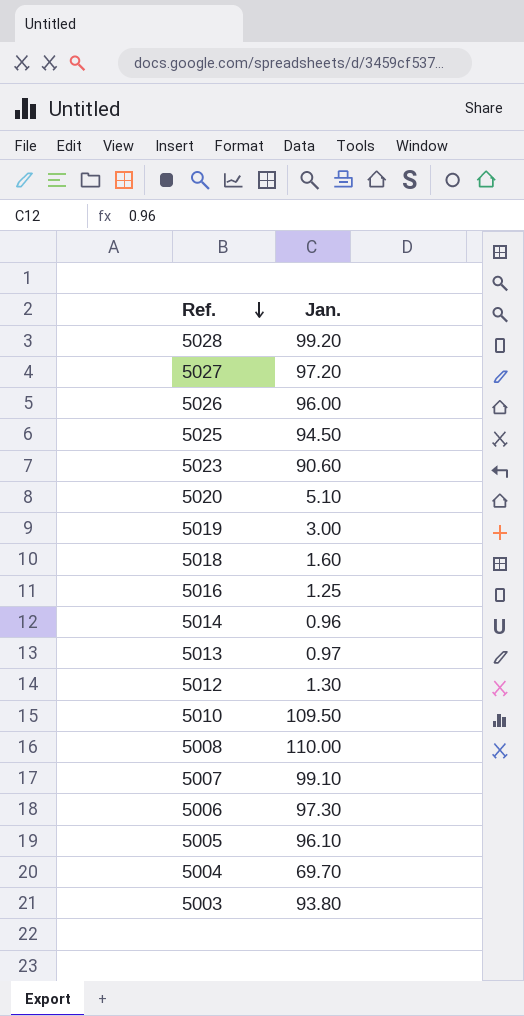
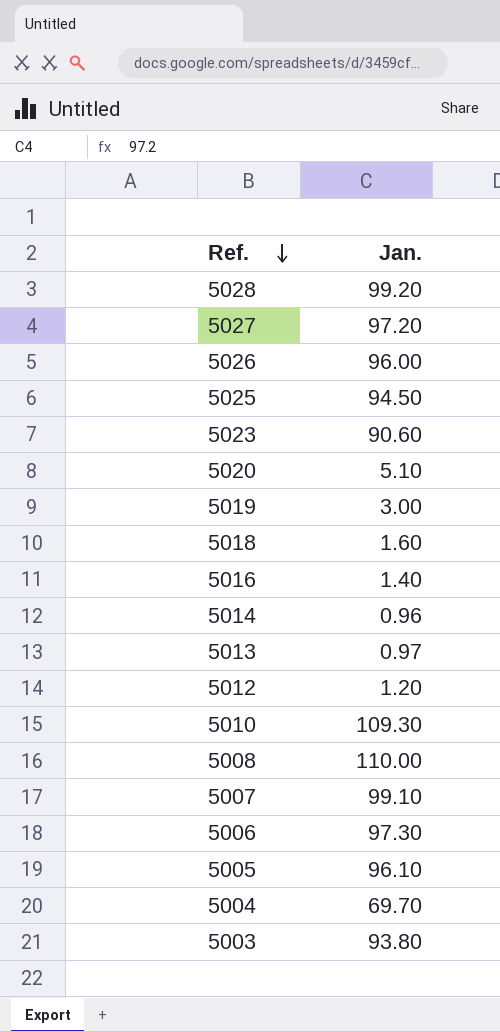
5016 | Jan.: 1.25 -> 1.40
5012 | Jan.: 1.30 -> 1.20
5010 | Jan.: 109.50 -> 109.30

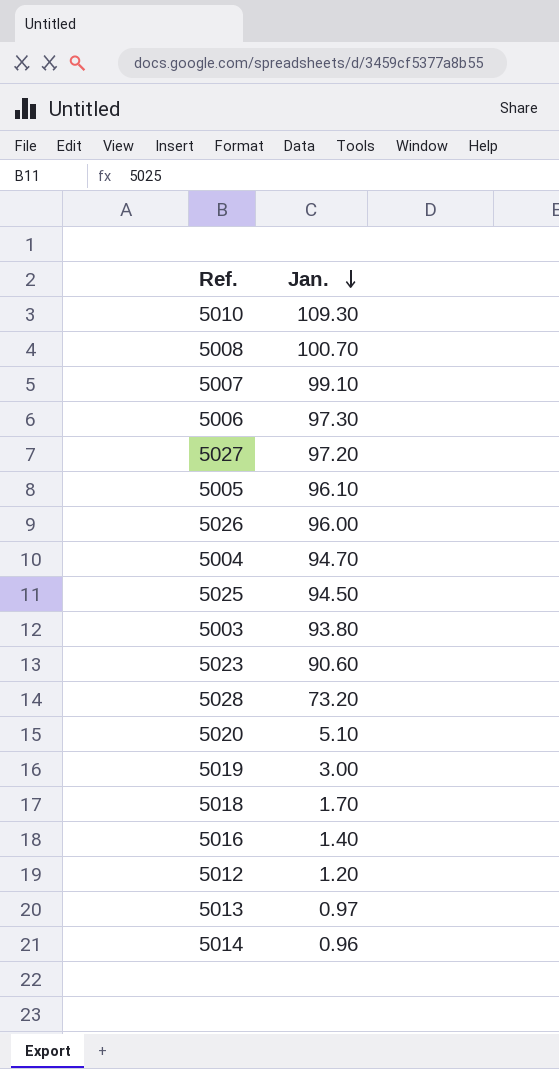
row order: Ref. descending -> Jan. descending
5008 | Jan.: 110.00 -> 100.70
5004 | Jan.: 69.70 -> 94.70
5028 | Jan.: 99.20 -> 73.20
5018 | Jan.: 1.60 -> 1.70

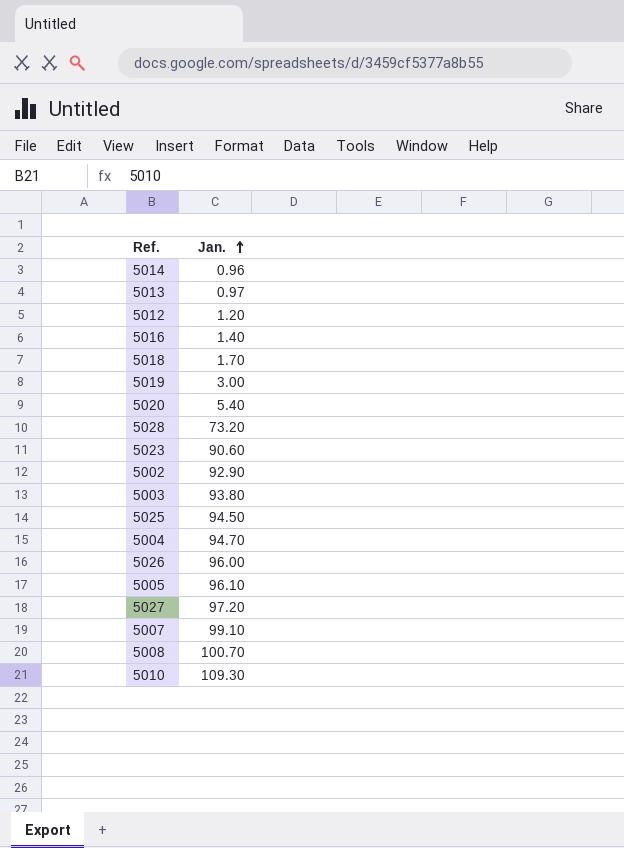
row order: Jan. descending -> Jan. ascending
row 5006: 97.30 -> none
5020 | Jan.: 5.10 -> 5.40
row 5002: none -> 92.90

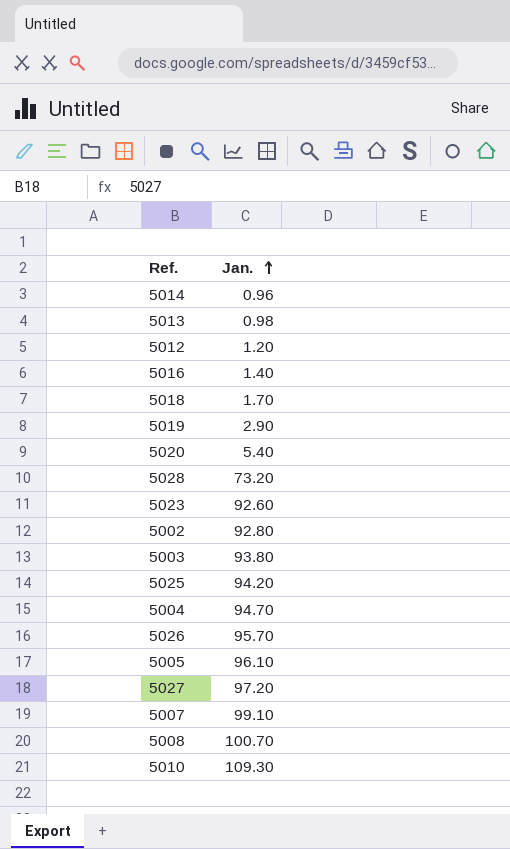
5013 | Jan.: 0.97 -> 0.98
5019 | Jan.: 3.00 -> 2.90
5023 | Jan.: 90.60 -> 92.60
5002 | Jan.: 92.90 -> 92.80
5025 | Jan.: 94.50 -> 94.20
5026 | Jan.: 96.00 -> 95.70

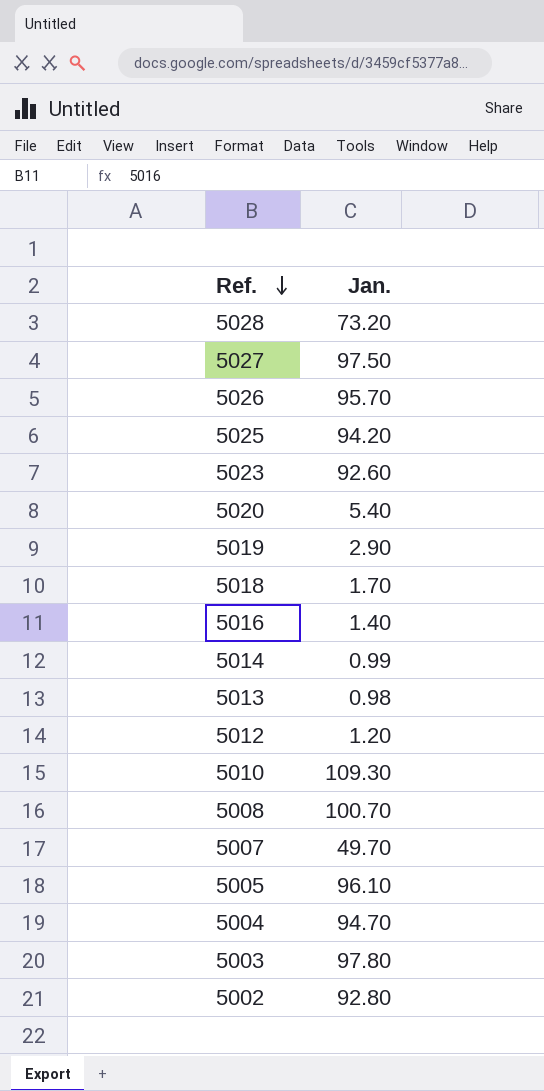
row order: Jan. ascending -> Ref. descending
5027 | Jan.: 97.20 -> 97.50
5014 | Jan.: 0.96 -> 0.99
5007 | Jan.: 99.10 -> 49.70
5003 | Jan.: 93.80 -> 97.80

